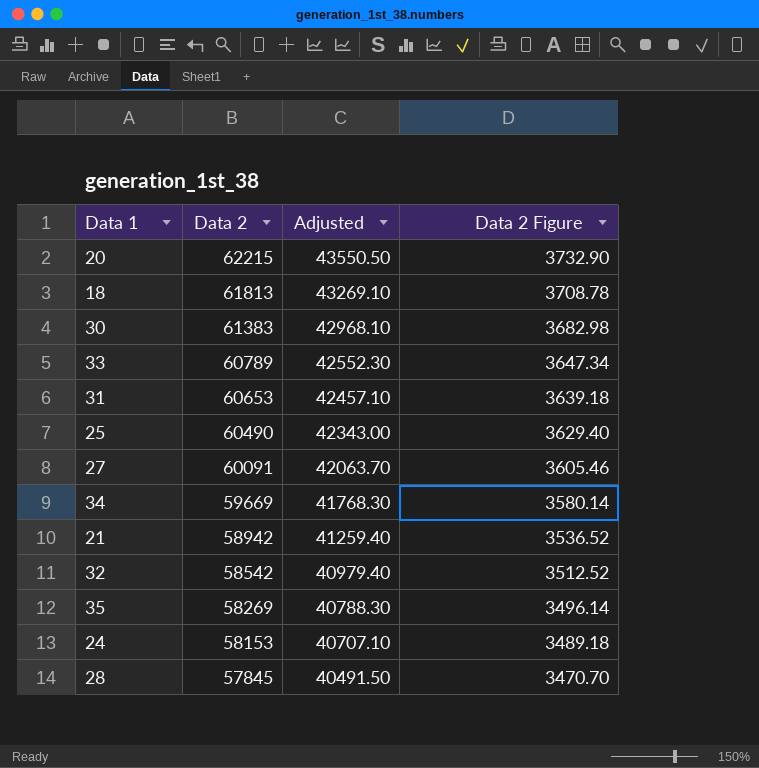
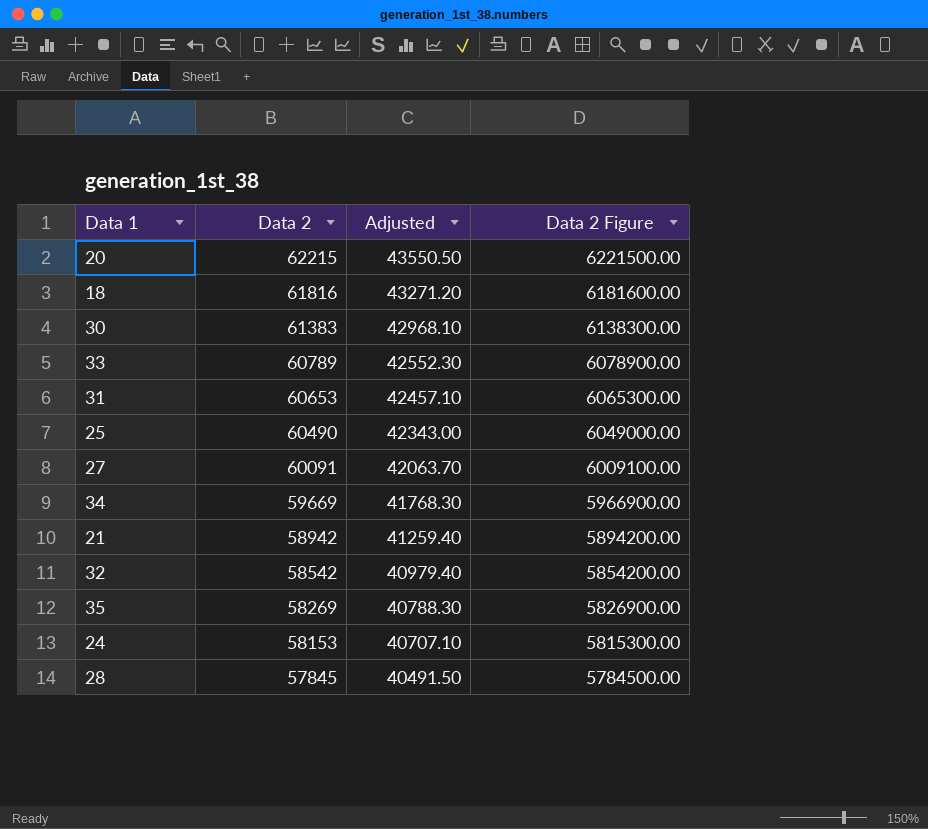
column Data 2 Figure | formula: [Data 2] * 0.06 -> [Data 2] * 100
18 | Data 2: 61813 -> 61816
18 | Adjusted: 43269.10 -> 43271.20

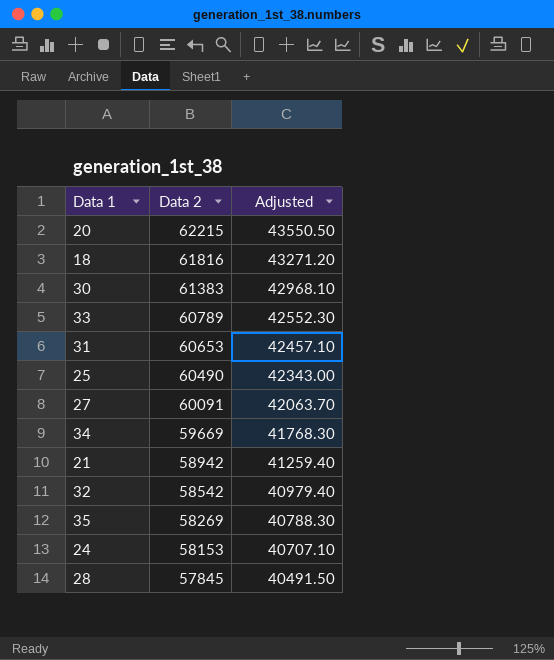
column Data 2 Figure | formula: [Data 2] * 100 -> none

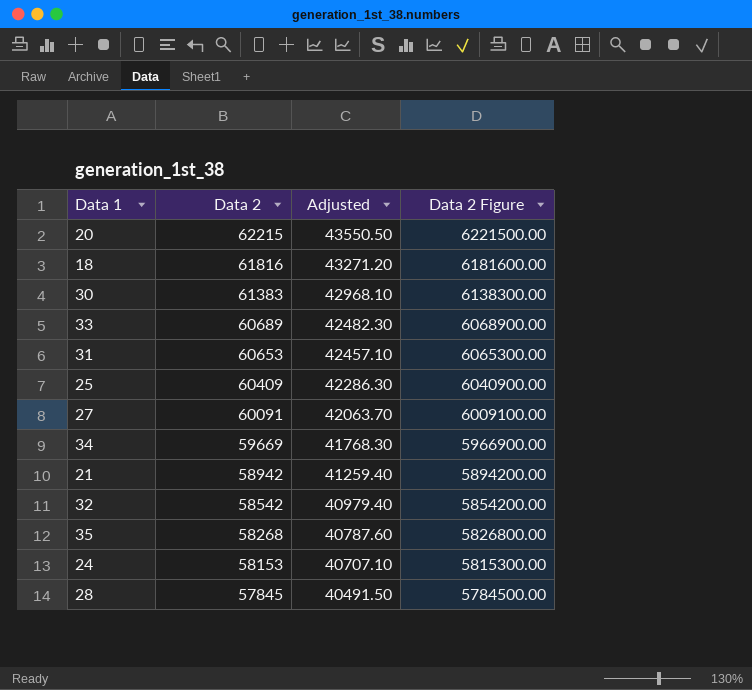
column Data 2 Figure | formula: none -> [Data 2] * 100
33 | Data 2: 60789 -> 60689
33 | Adjusted: 42552.30 -> 42482.30
25 | Data 2: 60490 -> 60409
25 | Adjusted: 42343.00 -> 42286.30
35 | Data 2: 58269 -> 58268
35 | Adjusted: 40788.30 -> 40787.60

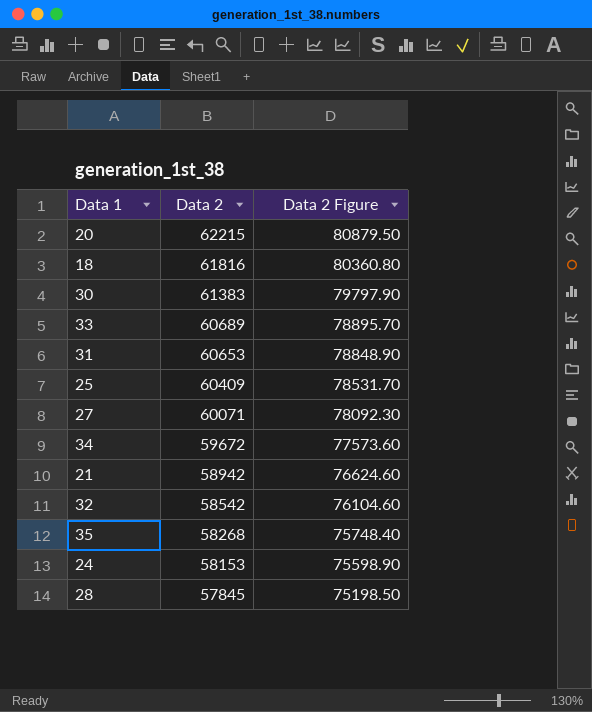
column Adjusted | formula: [Data 2] * 0.7 -> none
column Data 2 Figure | formula: [Data 2] * 100 -> [Data 2] * 1.3
27 | Data 2: 60091 -> 60071
34 | Data 2: 59669 -> 59672

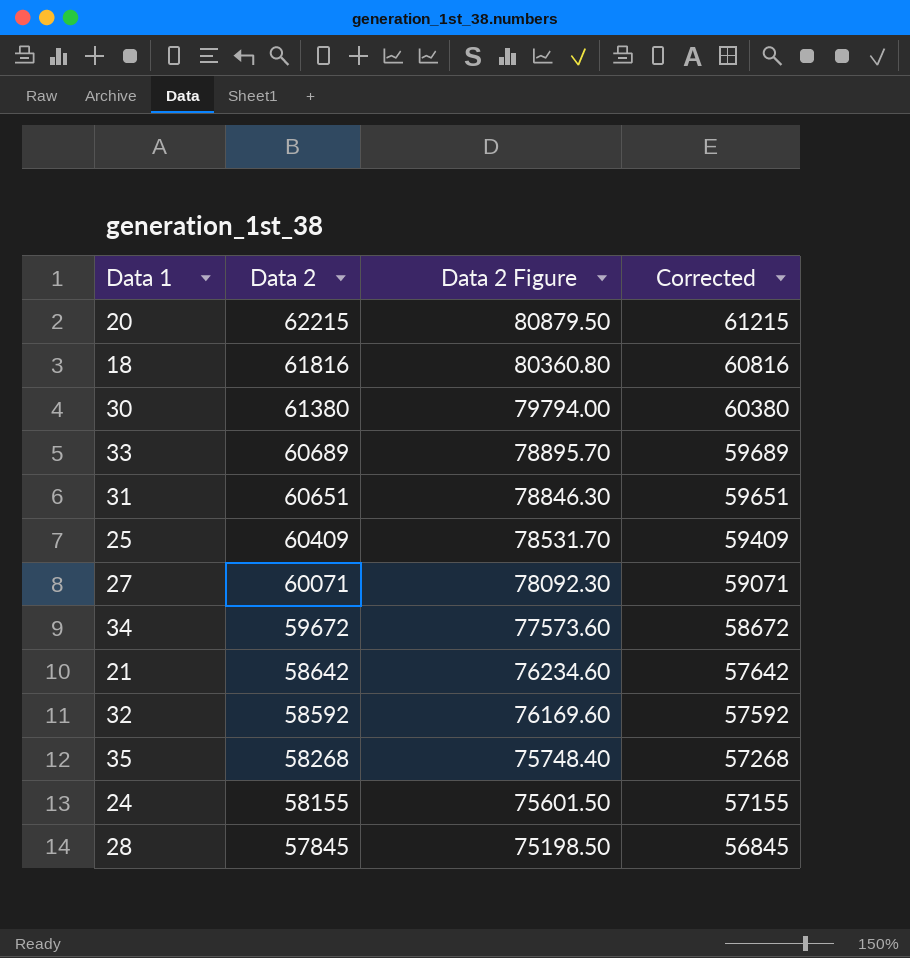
column Corrected | formula: none -> [Data 2] - 1000
30 | Data 2: 61383 -> 61380
30 | Data 2 Figure: 79797.90 -> 79794.00
31 | Data 2: 60653 -> 60651
31 | Data 2 Figure: 78848.90 -> 78846.30
21 | Data 2: 58942 -> 58642
21 | Data 2 Figure: 76624.60 -> 76234.60
32 | Data 2: 58542 -> 58592
32 | Data 2 Figure: 76104.60 -> 76169.60
24 | Data 2: 58153 -> 58155
24 | Data 2 Figure: 75598.90 -> 75601.50

